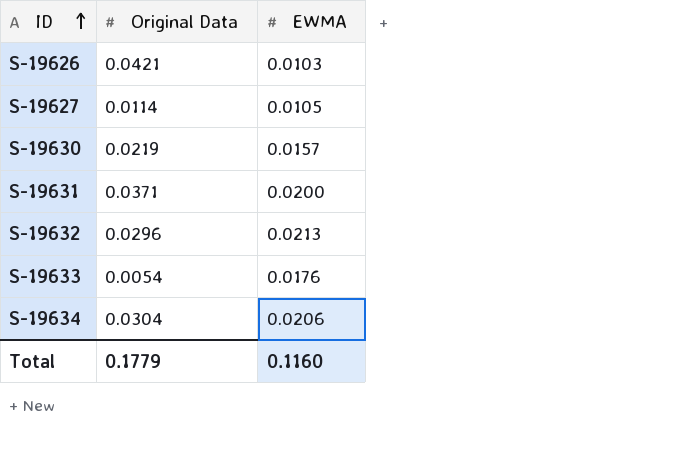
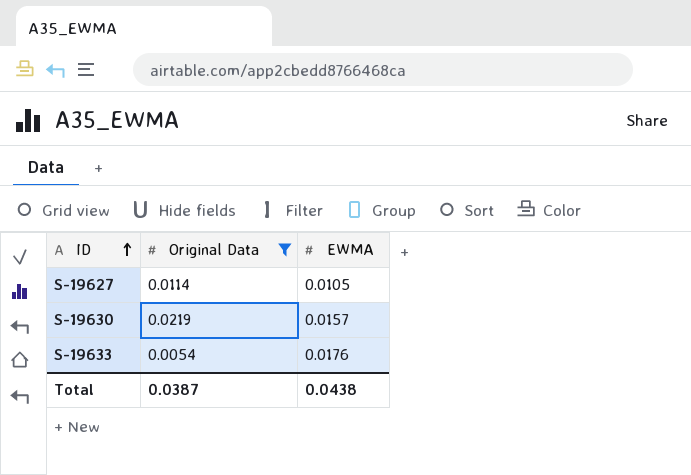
filter: none -> Original Data <= 0.0219
Total | Original Data: 0.1779 -> 0.0387
Total | EWMA: 0.1160 -> 0.0438

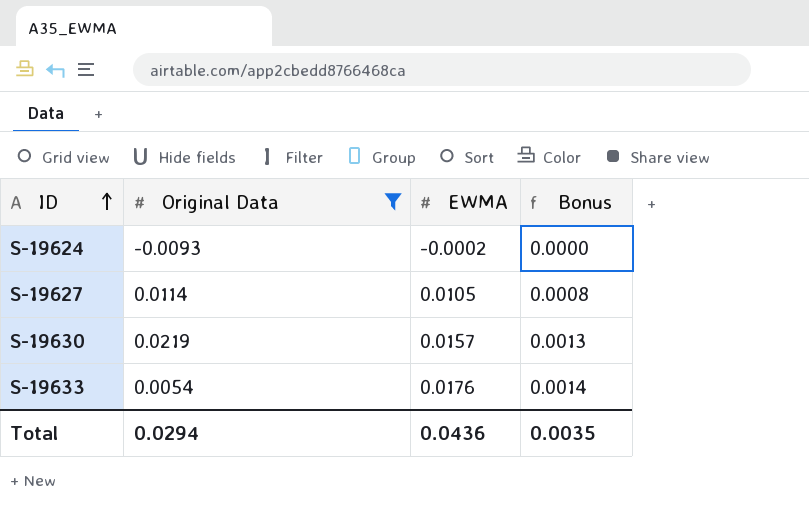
column Bonus | formula: none -> [EWMA] * 0.08
row S-19624: none -> -0.0093 | -0.0002 | 0.0000
Total | Original Data: 0.0387 -> 0.0294
Total | EWMA: 0.0438 -> 0.0436

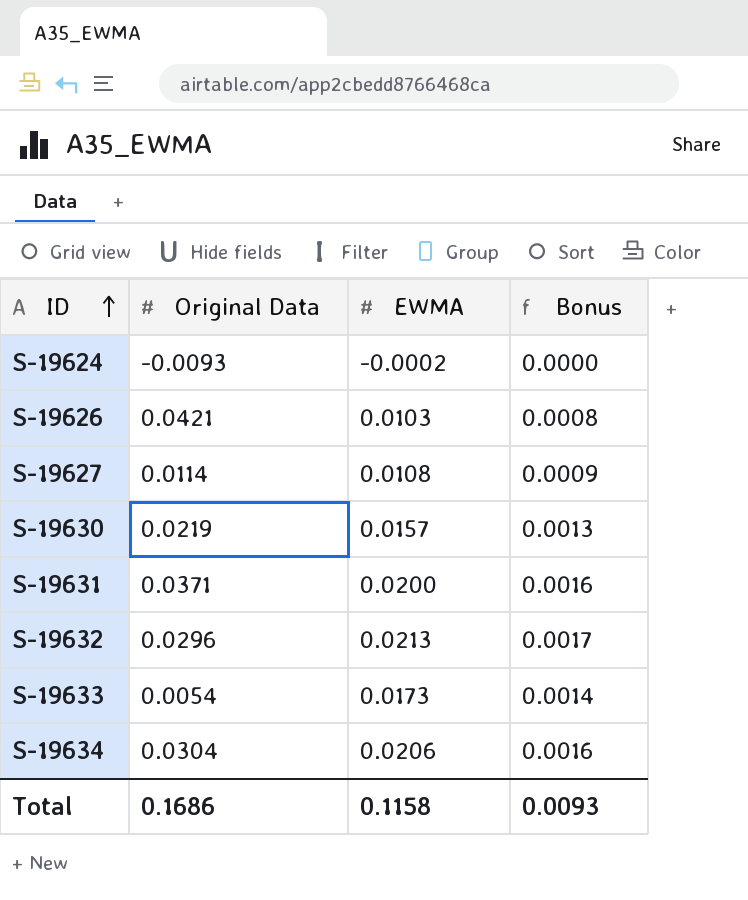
filter: Original Data <= 0.0219 -> none
S-19627 | EWMA: 0.0105 -> 0.0108
S-19627 | Bonus: 0.0008 -> 0.0009
S-19633 | EWMA: 0.0176 -> 0.0173
Total | Original Data: 0.0294 -> 0.1686
Total | EWMA: 0.0436 -> 0.1158
Total | Bonus: 0.0035 -> 0.0093

